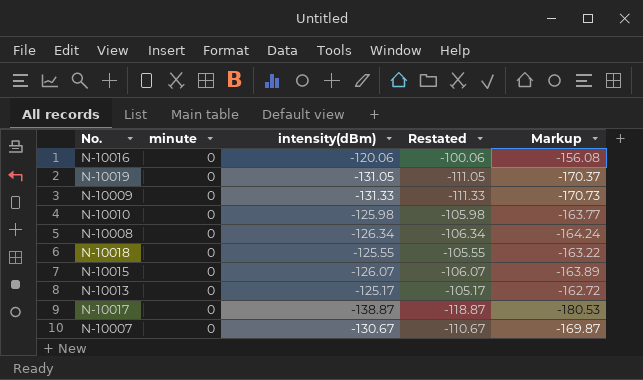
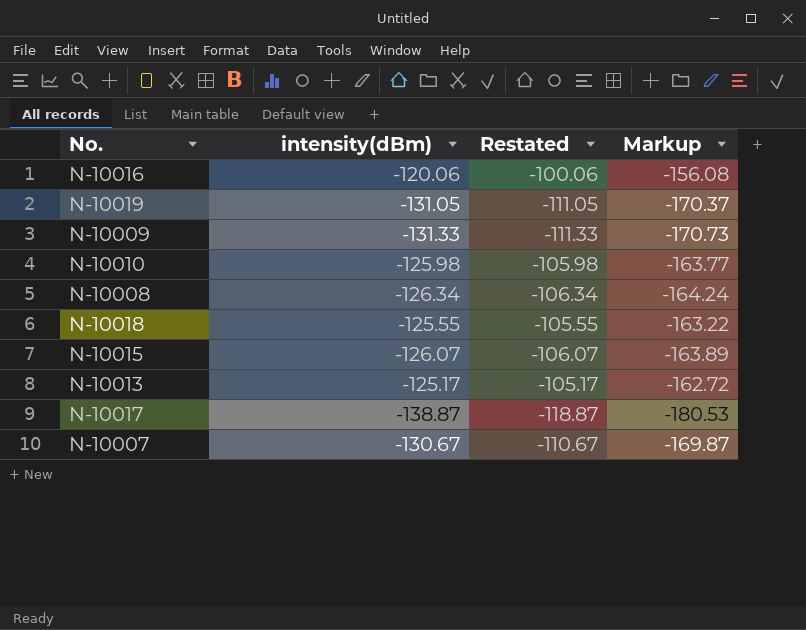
column minute | position: 2 -> none

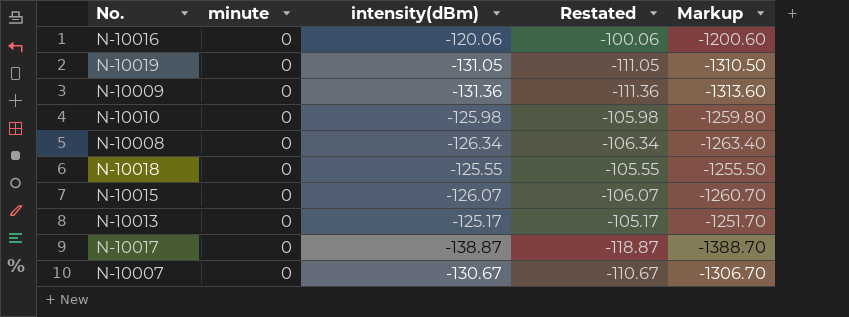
column minute | position: none -> 2
column Markup | formula: [intensity(dBm)] * 1.3 -> [intensity(dBm)] * 10
N-10009 | intensity(dBm): -131.33 -> -131.36
N-10009 | Restated: -111.33 -> -111.36

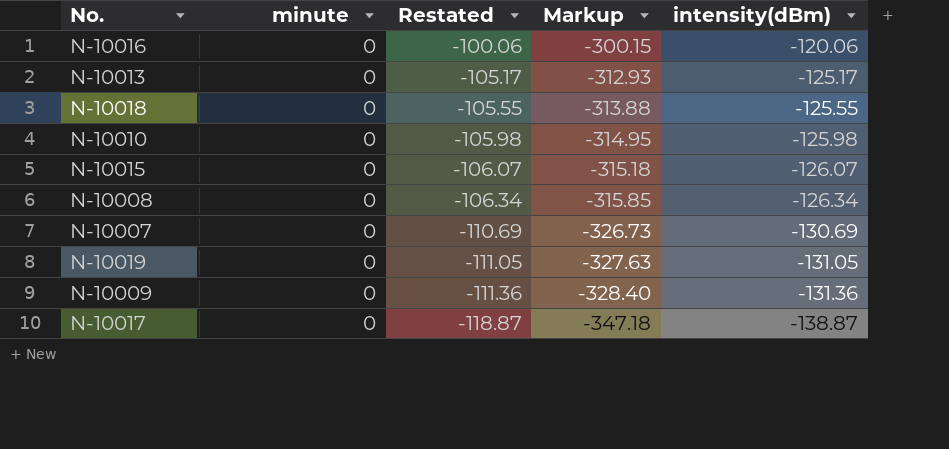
row order: none -> Restated descending
column Markup | formula: [intensity(dBm)] * 10 -> [intensity(dBm)] * 2.5
column intensity(dBm) | position: 3 -> 5
N-10007 | Restated: -110.67 -> -110.69
N-10007 | intensity(dBm): -130.67 -> -130.69

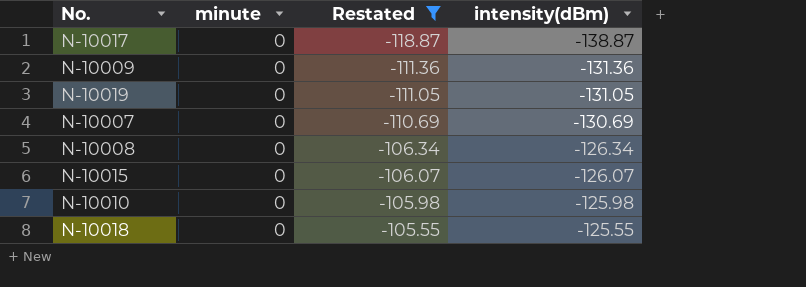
filter: none -> Restated <= -105.55
row order: Restated descending -> Restated ascending
column Markup | formula: [intensity(dBm)] * 2.5 -> none

